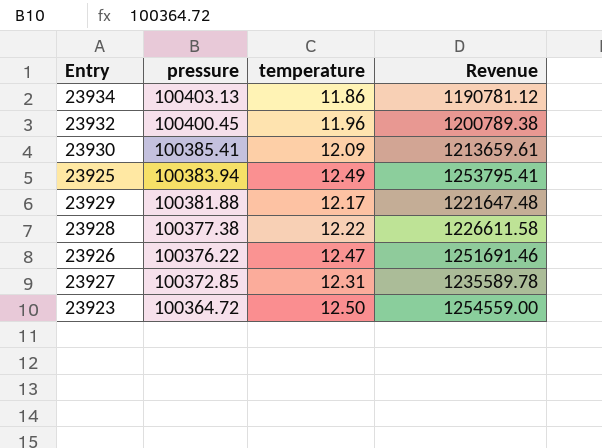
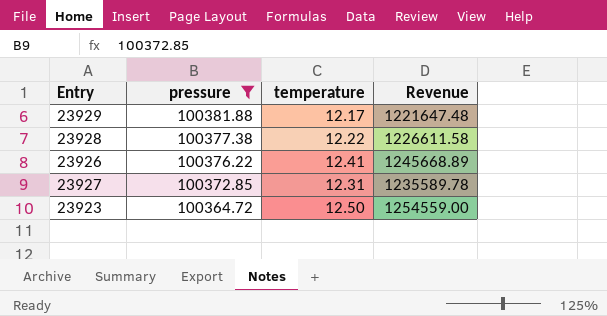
filter: none -> pressure <= 100381.88
23926 | temperature: 12.47 -> 12.41
23926 | Revenue: 1251691.46 -> 1245668.89

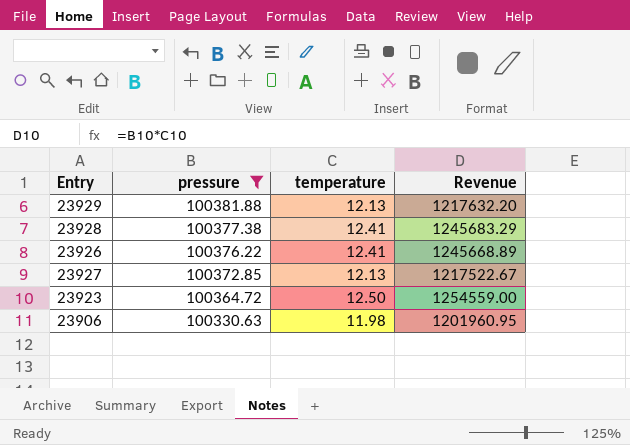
23929 | temperature: 12.17 -> 12.13
23929 | Revenue: 1221647.48 -> 1217632.20
23928 | temperature: 12.22 -> 12.41
23928 | Revenue: 1226611.58 -> 1245683.29
23927 | temperature: 12.31 -> 12.13
23927 | Revenue: 1235589.78 -> 1217522.67
row 23906: none -> 100330.63 | 11.98 | 1201960.95

